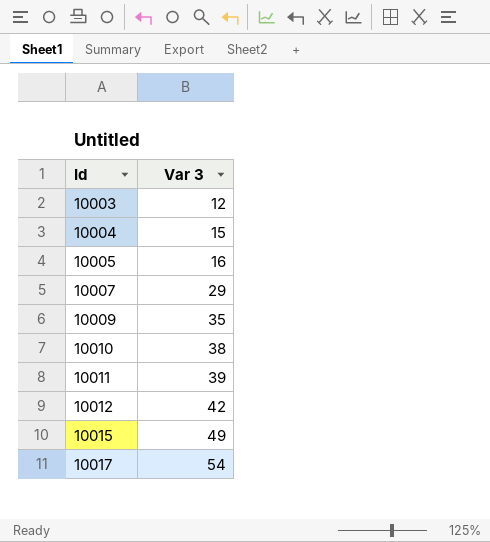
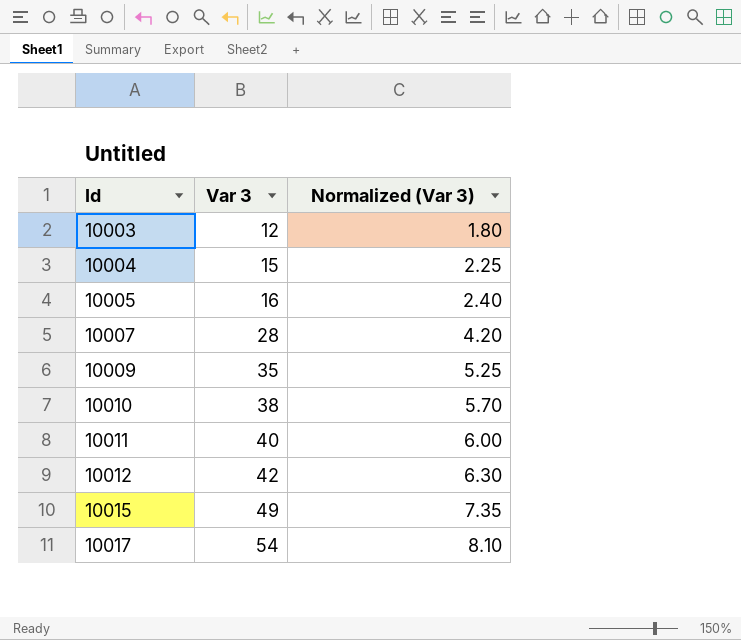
column Normalized (Var 3) | formula: none -> [Var 3] * 0.15
10007 | Var 3: 29 -> 28
10011 | Var 3: 39 -> 40

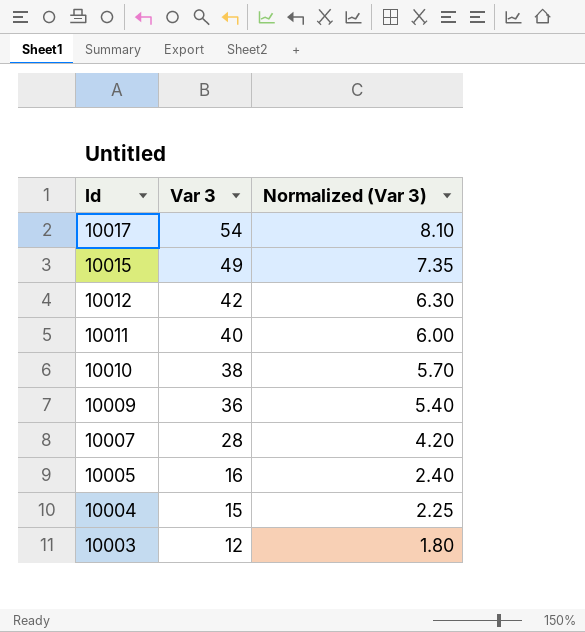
row order: Id ascending -> Id descending
10009 | Var 3: 35 -> 36
10009 | Normalized (Var 3): 5.25 -> 5.40

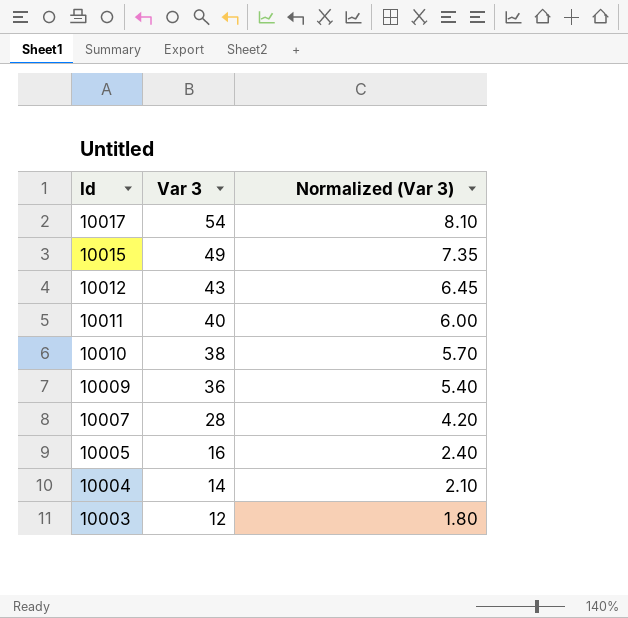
10012 | Var 3: 42 -> 43
10012 | Normalized (Var 3): 6.30 -> 6.45
10004 | Var 3: 15 -> 14
10004 | Normalized (Var 3): 2.25 -> 2.10

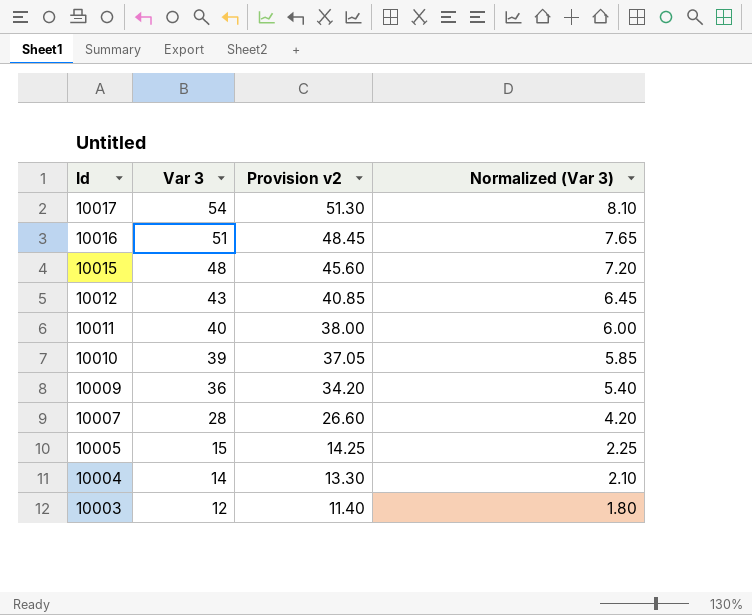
column Provision v2 | formula: none -> [Var 3] * 0.95
row 10016: none -> 51 | 48.45 | 7.65
10015 | Var 3: 49 -> 48
10015 | Normalized (Var 3): 7.35 -> 7.20
10010 | Var 3: 38 -> 39
10010 | Normalized (Var 3): 5.70 -> 5.85
10005 | Var 3: 16 -> 15
10005 | Normalized (Var 3): 2.40 -> 2.25

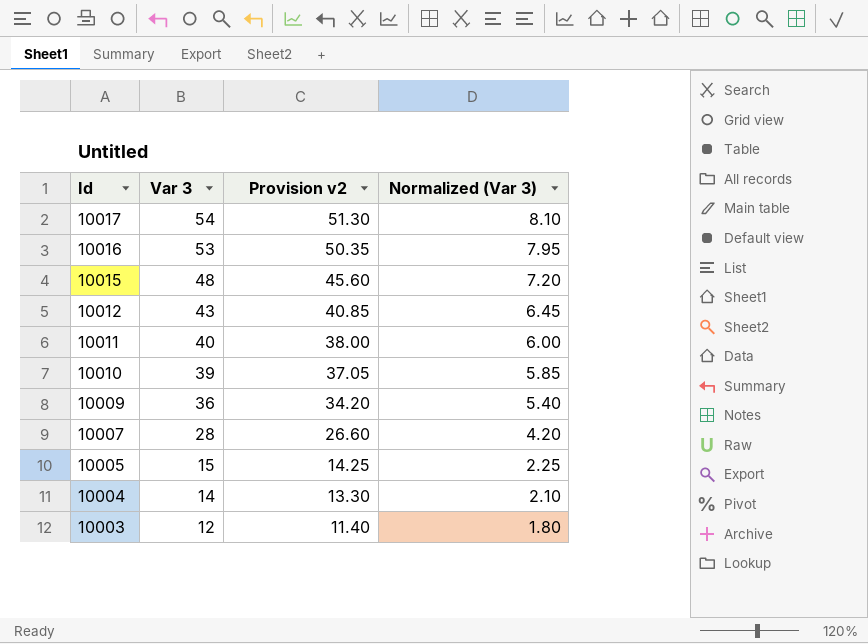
10016 | Var 3: 51 -> 53
10016 | Provision v2: 48.45 -> 50.35
10016 | Normalized (Var 3): 7.65 -> 7.95

